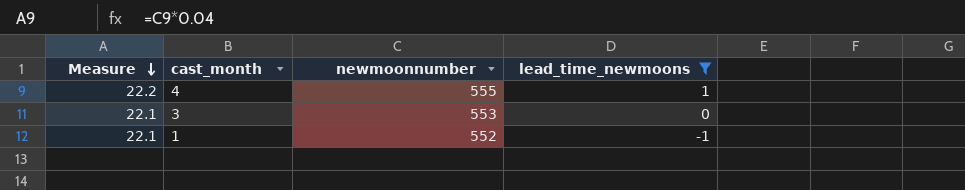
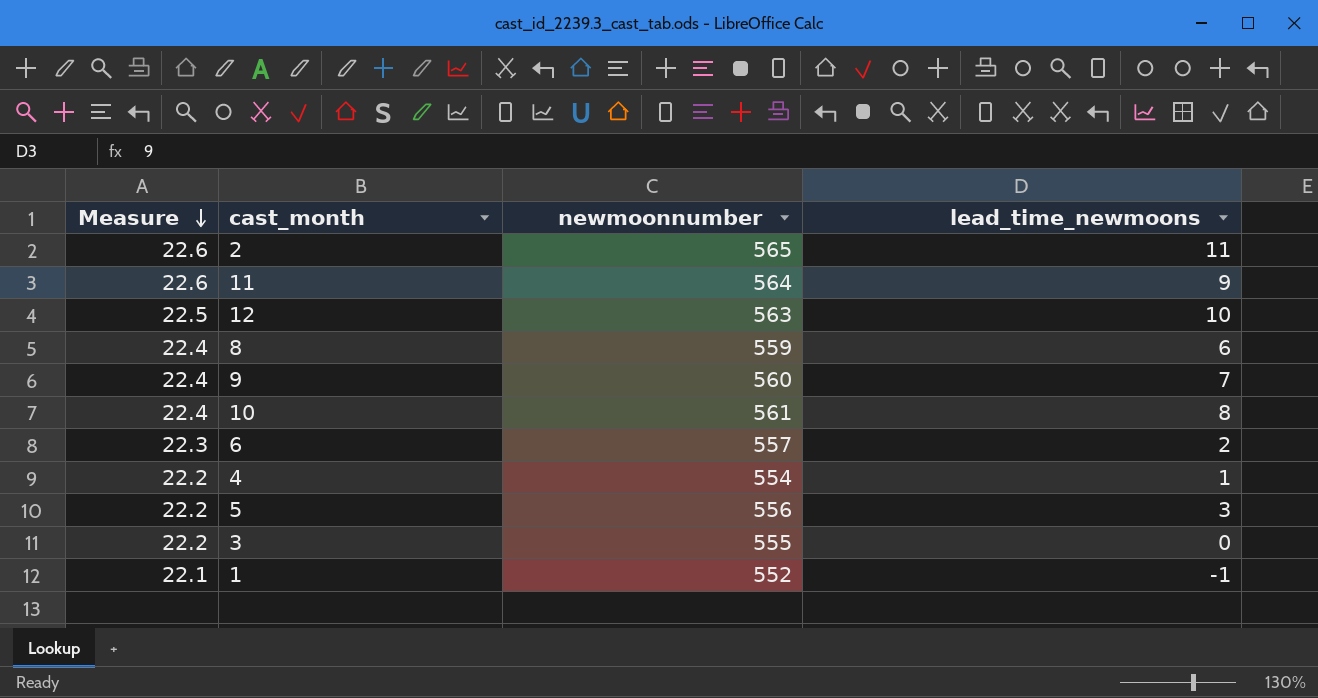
filter: lead_time_newmoons <= 1 -> none
4 | newmoonnumber: 555 -> 554
3 | Measure: 22.1 -> 22.2
3 | newmoonnumber: 553 -> 555

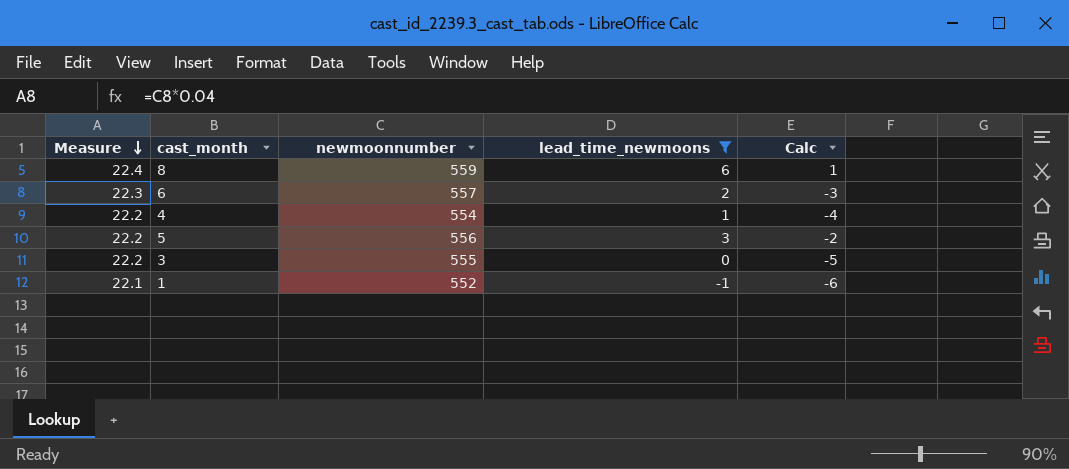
filter: none -> lead_time_newmoons <= 6
column Calc | formula: none -> [lead_time_newmoons] - 5

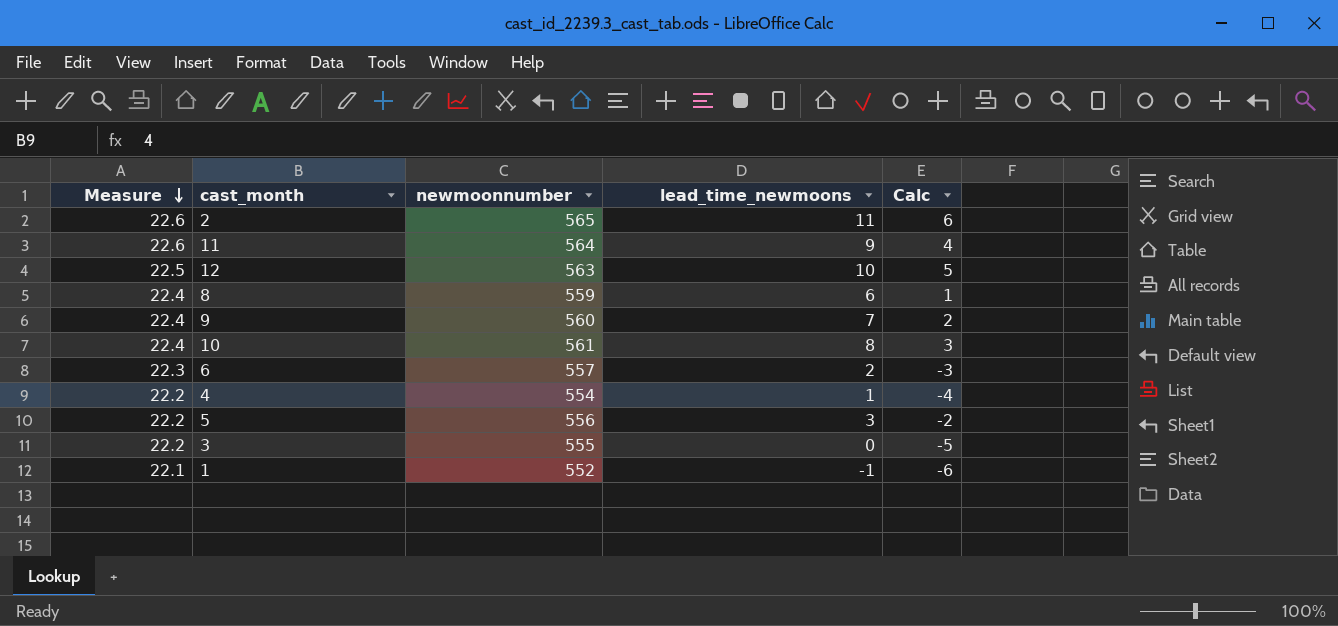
filter: lead_time_newmoons <= 6 -> none

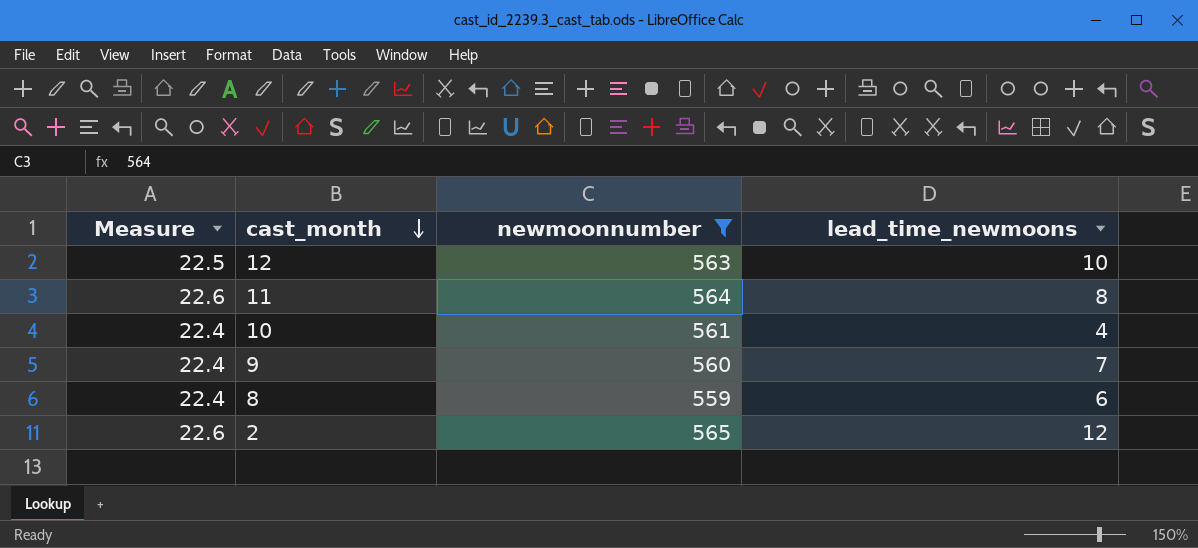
filter: none -> newmoonnumber >= 559
row order: Measure descending -> cast_month descending
column Calc | formula: [lead_time_newmoons] - 5 -> none
11 | lead_time_newmoons: 9 -> 8
10 | lead_time_newmoons: 8 -> 4
2 | lead_time_newmoons: 11 -> 12

